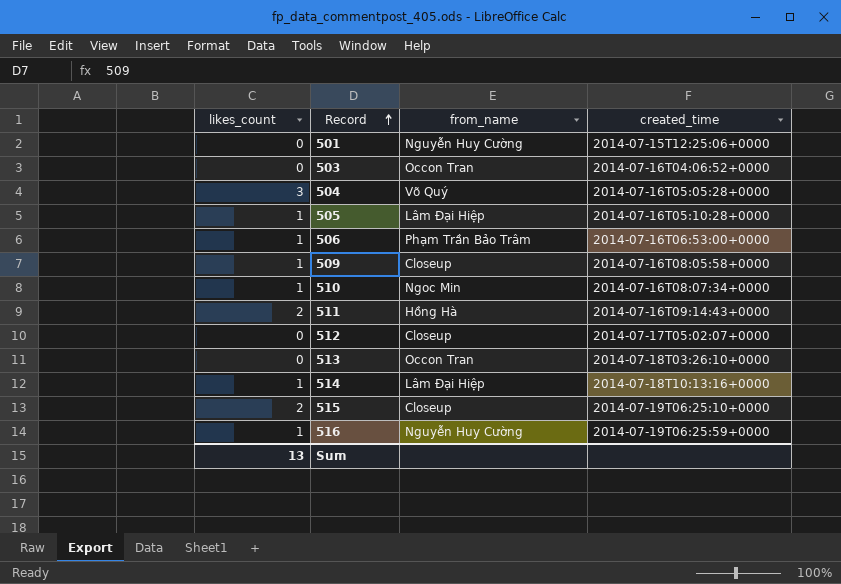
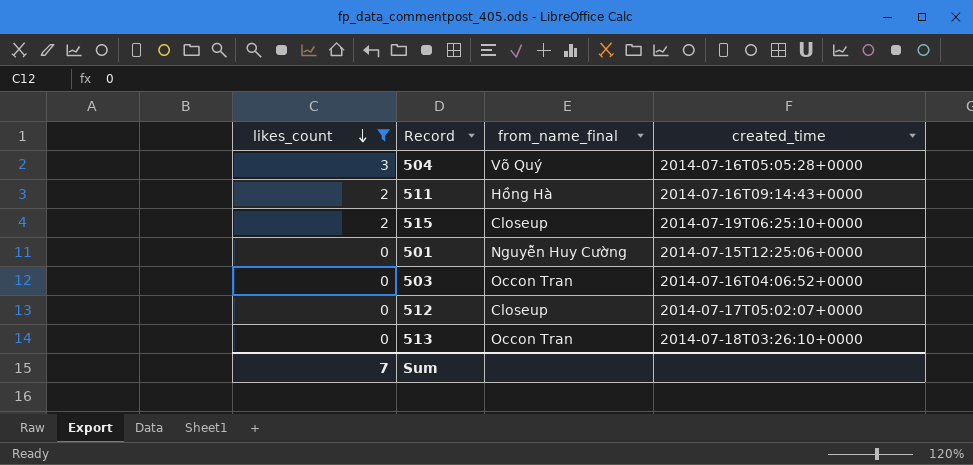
filter: none -> likes_count != 1
row order: Record ascending -> likes_count descending
column name: from_name -> from_name_final
Sum | likes_count: 13 -> 7

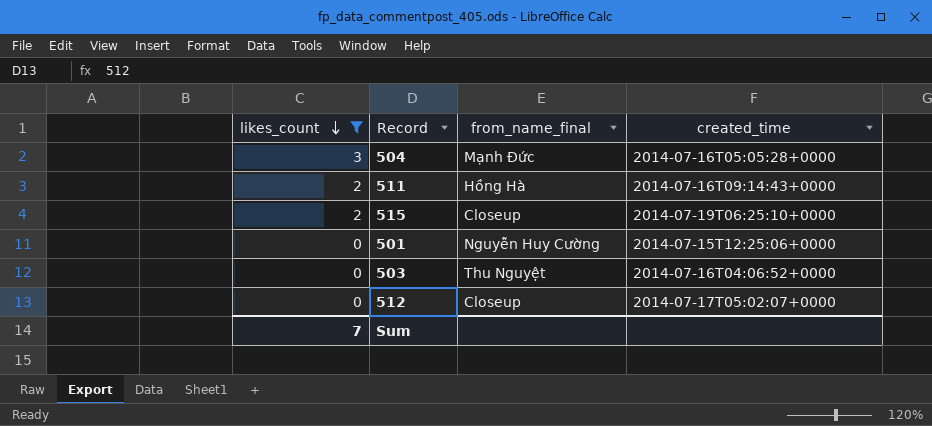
row 513: 0 | Occon Tran | 2014-07-18T03:26:10+0000 -> none
504 | from_name_final: Võ Quý -> Mạnh Đức
503 | from_name_final: Occon Tran -> Thu Nguyệt

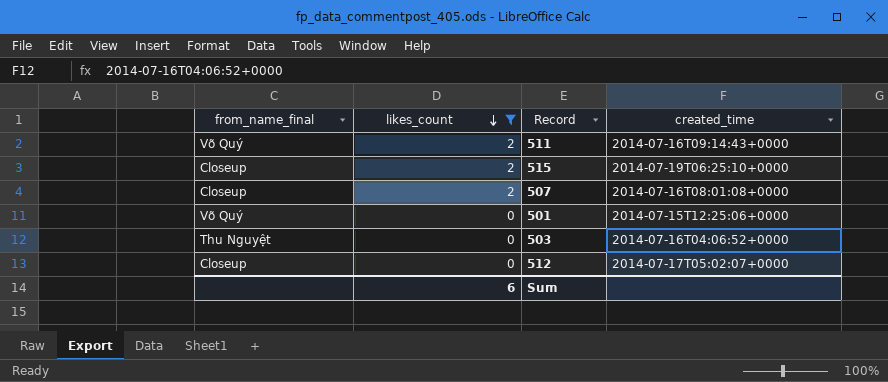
column from_name_final | position: 3 -> 1
row 504: 3 | Mạnh Đức | 2014-07-16T05:05:28+0000 -> none
511 | from_name_final: Hồng Hà -> Võ Quý
row 507: none -> Closeup | 2 | 2014-07-16T08:01:08+0000
501 | from_name_final: Nguyễn Huy Cường -> Võ Quý
Sum | likes_count: 7 -> 6

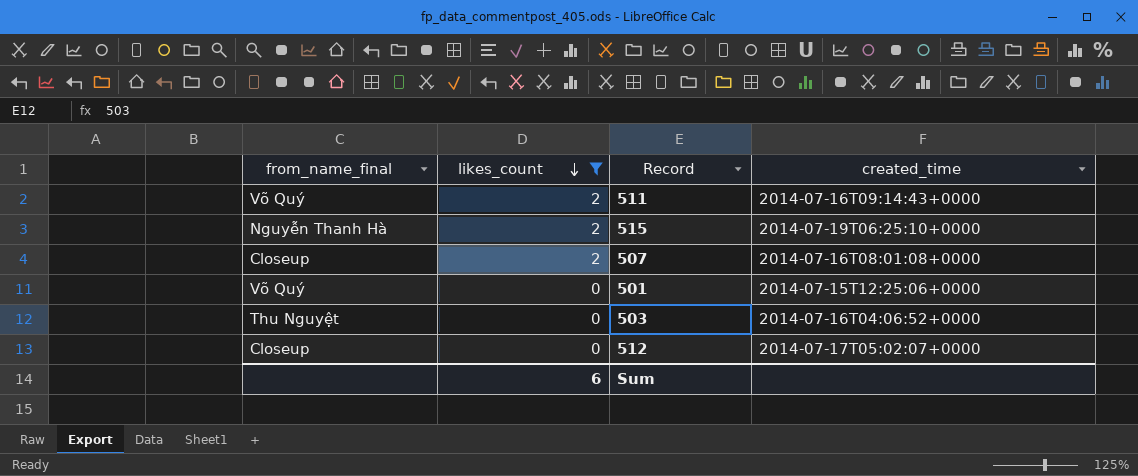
515 | from_name_final: Closeup -> Nguyễn Thanh Hà

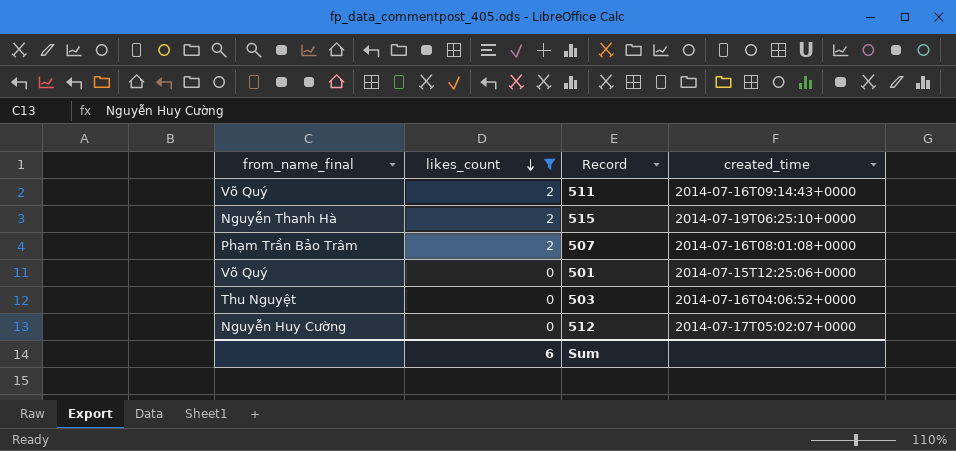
507 | from_name_final: Closeup -> Phạm Trần Bảo Trâm
512 | from_name_final: Closeup -> Nguyễn Huy Cường

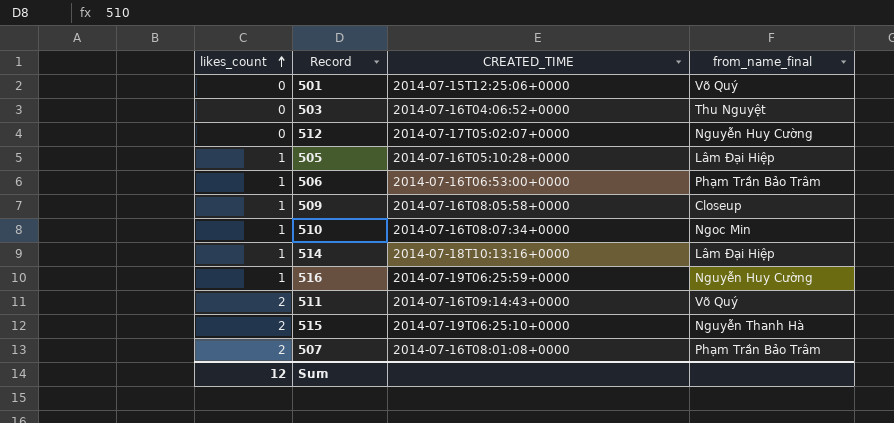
filter: likes_count != 1 -> none
row order: likes_count descending -> likes_count ascending
column name: created_time -> CREATED_TIME
column from_name_final | position: 1 -> 4
Sum | likes_count: 6 -> 12

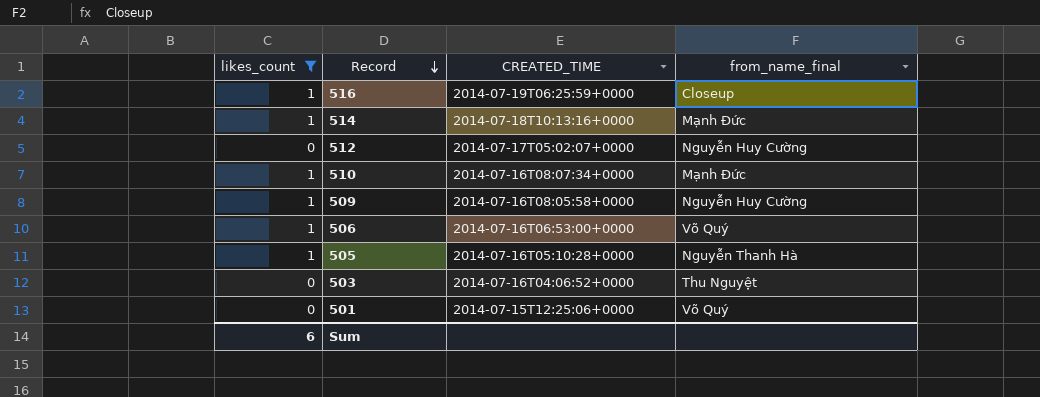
filter: none -> likes_count != 2
row order: likes_count ascending -> Record descending
516 | from_name_final: Nguyễn Huy Cường -> Closeup
514 | from_name_final: Lâm Đại Hiệp -> Mạnh Đức
510 | from_name_final: Ngoc Min -> Mạnh Đức
509 | from_name_final: Closeup -> Nguyễn Huy Cường
506 | from_name_final: Phạm Trần Bảo Trâm -> Võ Quý
505 | from_name_final: Lâm Đại Hiệp -> Nguyễn Thanh Hà
Sum | likes_count: 12 -> 6

